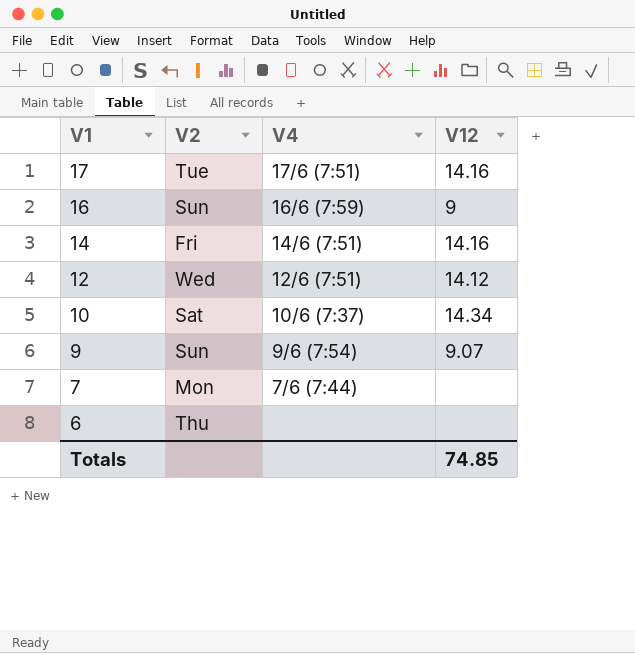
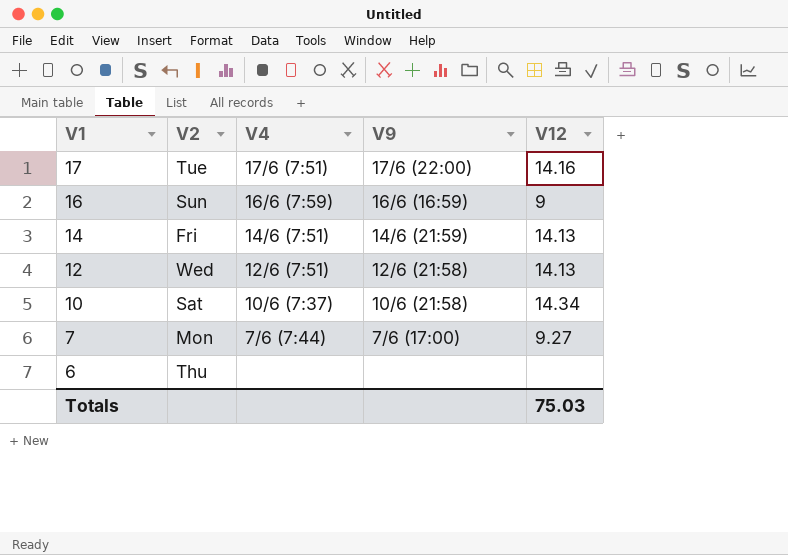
column V9 | position: none -> 4
row 9: Sun | 9/6 (7:54) | 9.07 -> none
14 | V12: 14.16 -> 14.13
12 | V12: 14.12 -> 14.13
7 | V12: none -> 9.27
Totals | V12: 74.85 -> 75.03

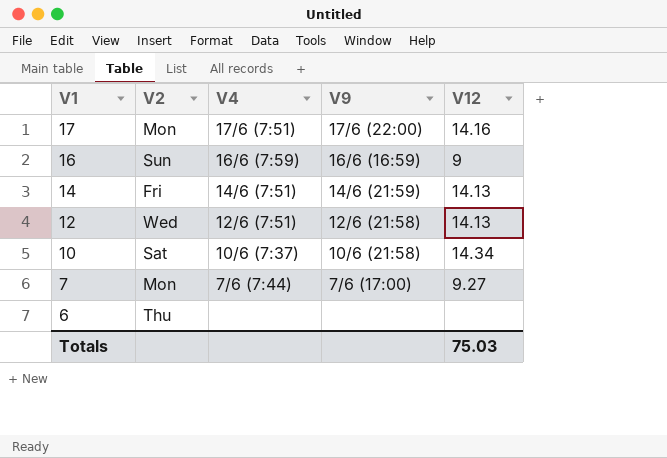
17 | V2: Tue -> Mon

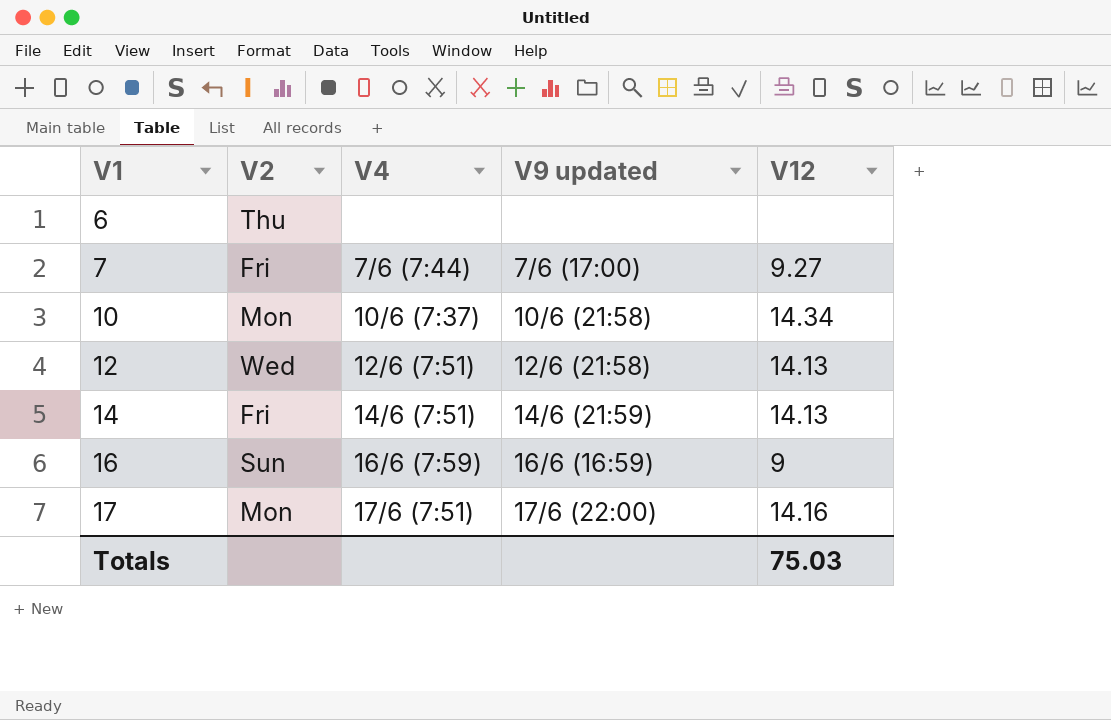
row order: V1 descending -> V1 ascending
column name: V9 -> V9 updated
7 | V2: Mon -> Fri
10 | V2: Sat -> Mon

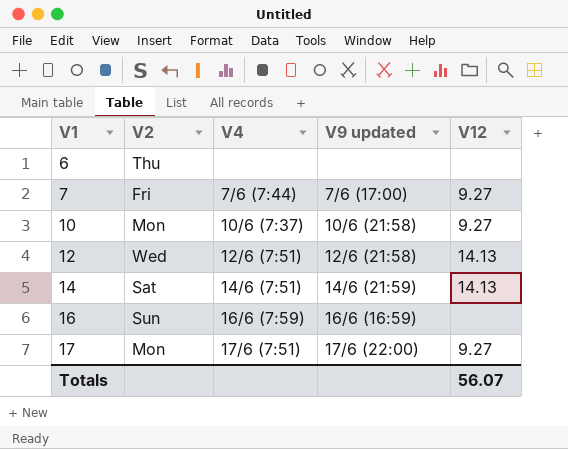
10 | V12: 14.34 -> 9.27
14 | V2: Fri -> Sat
16 | V12: 9 -> none
17 | V12: 14.16 -> 9.27
Totals | V12: 75.03 -> 56.07

